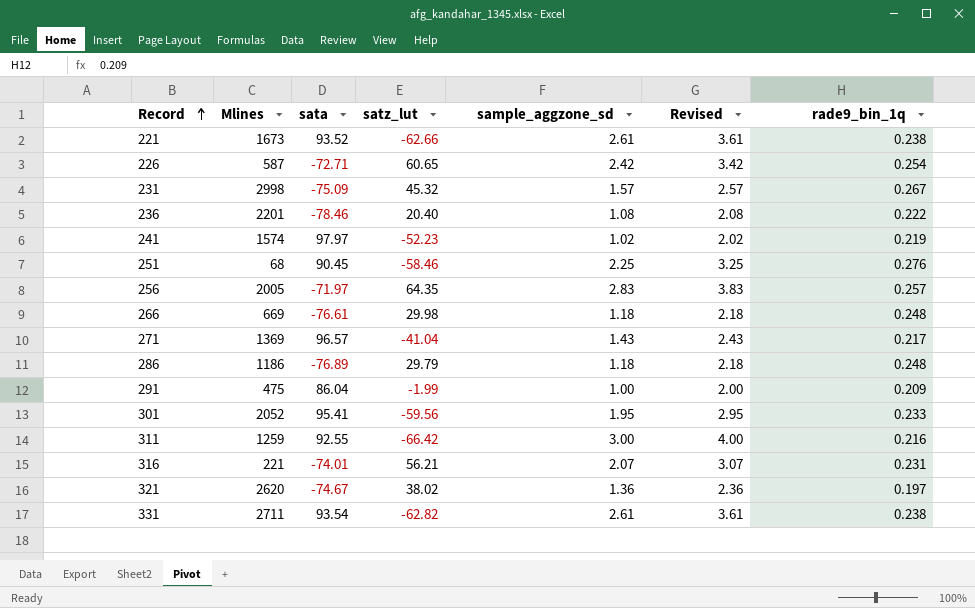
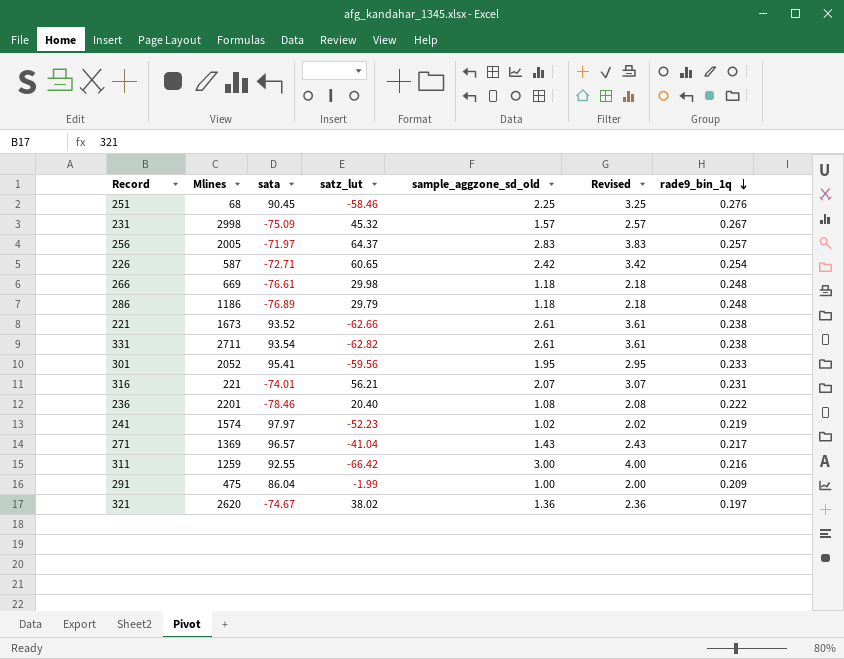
row order: Record ascending -> rade9_bin_1q descending
column name: sample_aggzone_sd -> sample_aggzone_sd_old
256 | satz_lut: 64.35 -> 64.37

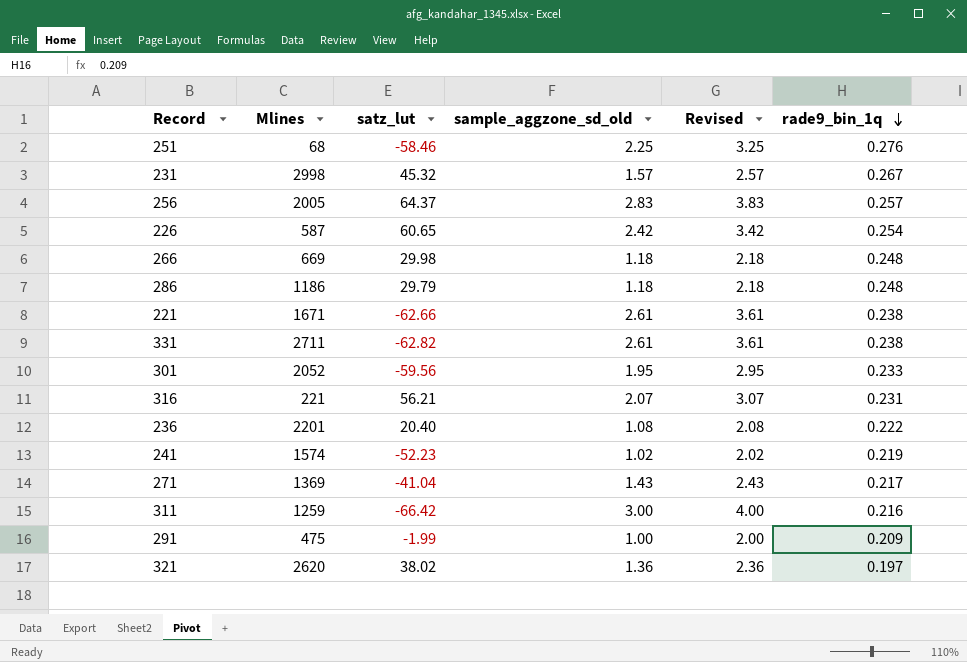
column sata | position: 3 -> none
221 | Mlines: 1673 -> 1671

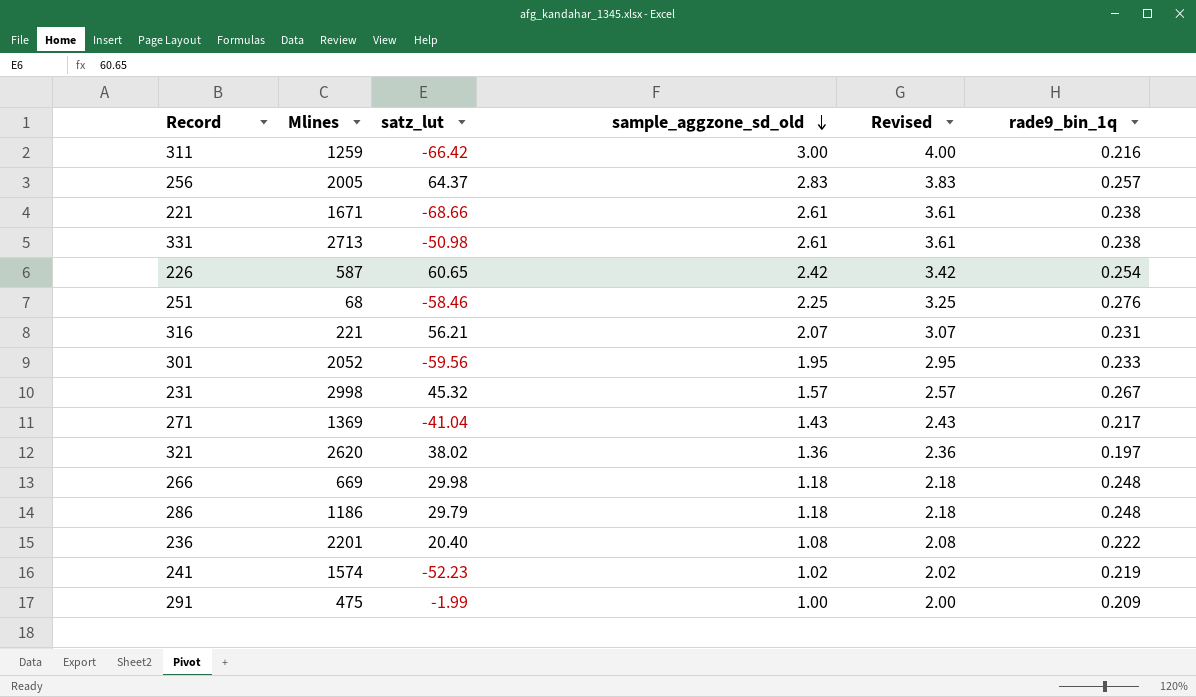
row order: rade9_bin_1q descending -> sample_aggzone_sd_old descending
221 | satz_lut: -62.66 -> -68.66
331 | Mlines: 2711 -> 2713
331 | satz_lut: -62.82 -> -50.98

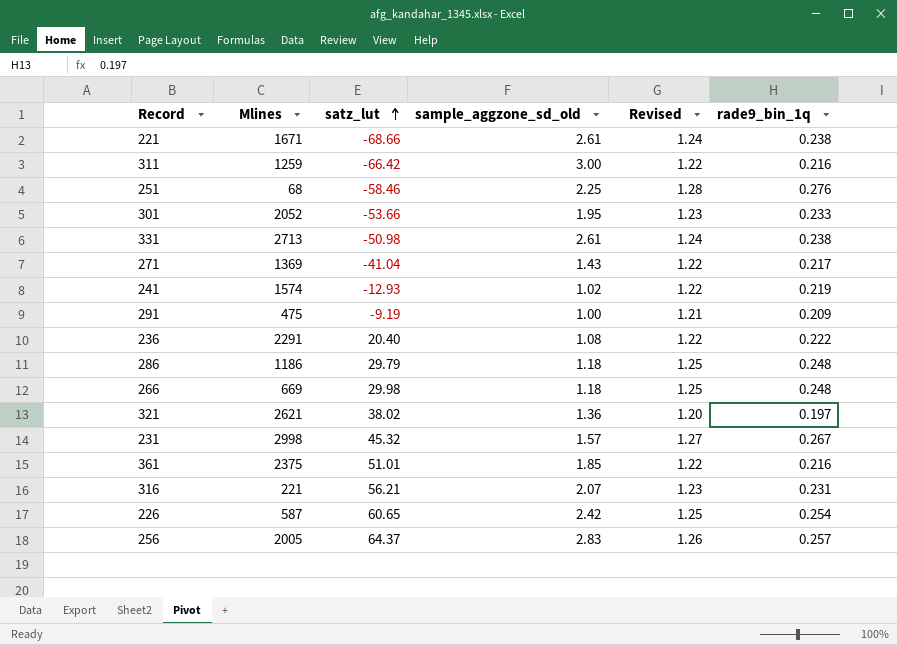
row order: sample_aggzone_sd_old descending -> satz_lut ascending
column Revised | formula: [sample_aggzone_sd_old] + 1 -> [rade9_bin_1q] + 1
301 | satz_lut: -59.56 -> -53.66
241 | satz_lut: -52.23 -> -12.93
291 | satz_lut: -1.99 -> -9.19
236 | Mlines: 2201 -> 2291
321 | Mlines: 2620 -> 2621
row 361: none -> 2375 | 51.01 | 1.85 | 1.22 | 0.216

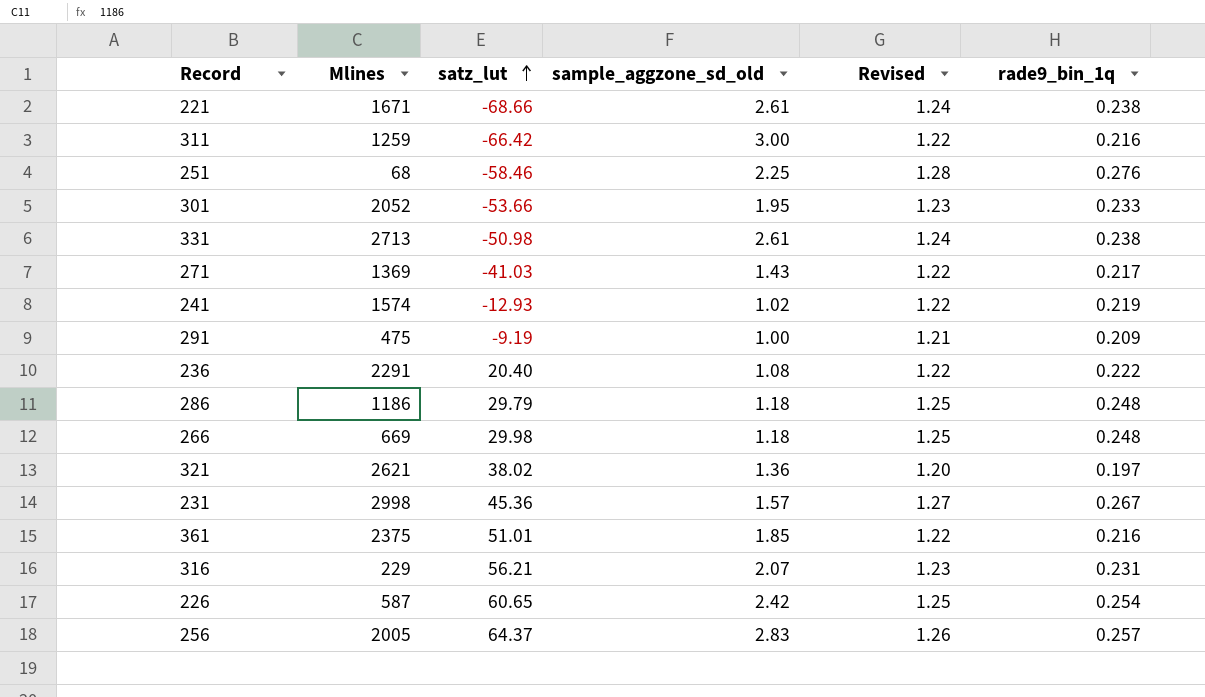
271 | satz_lut: -41.04 -> -41.03
231 | satz_lut: 45.32 -> 45.36
316 | Mlines: 221 -> 229

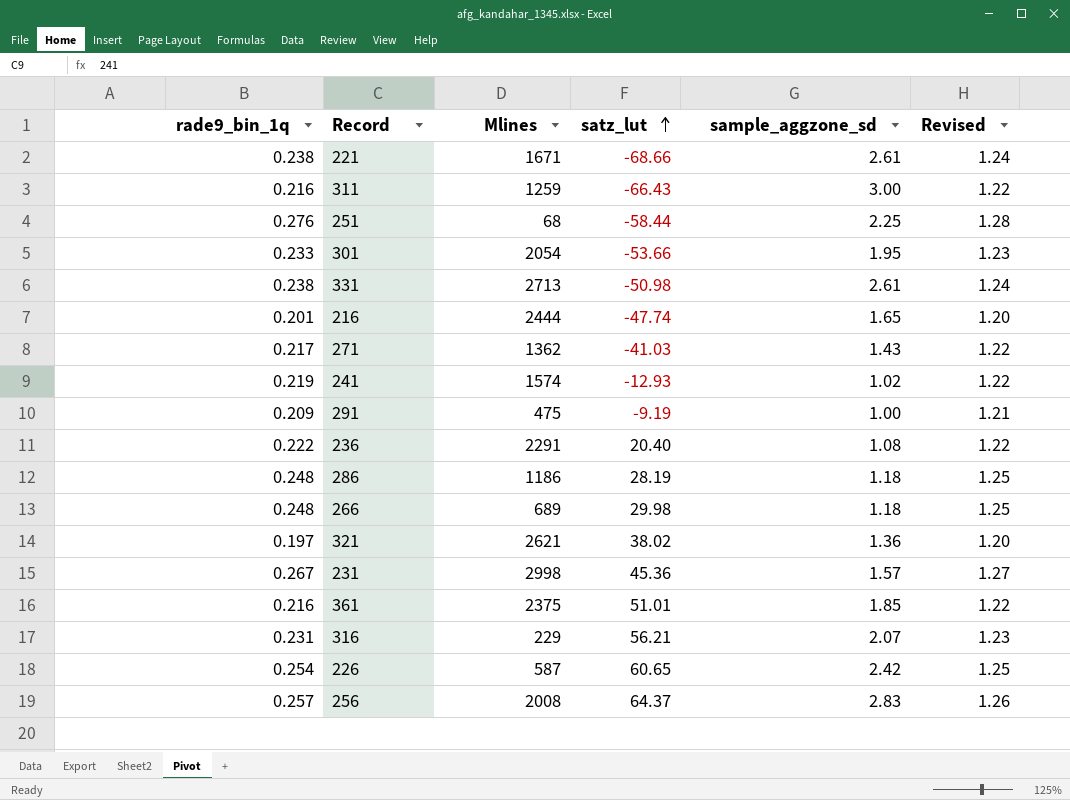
column rade9_bin_1q | position: 6 -> 1
column name: sample_aggzone_sd_old -> sample_aggzone_sd
311 | satz_lut: -66.42 -> -66.43
251 | satz_lut: -58.46 -> -58.44
301 | Mlines: 2052 -> 2054
row 216: none -> 0.201 | 2444 | -47.74 | 1.65 | 1.20
271 | Mlines: 1369 -> 1362
286 | satz_lut: 29.79 -> 28.19
266 | Mlines: 669 -> 689
256 | Mlines: 2005 -> 2008

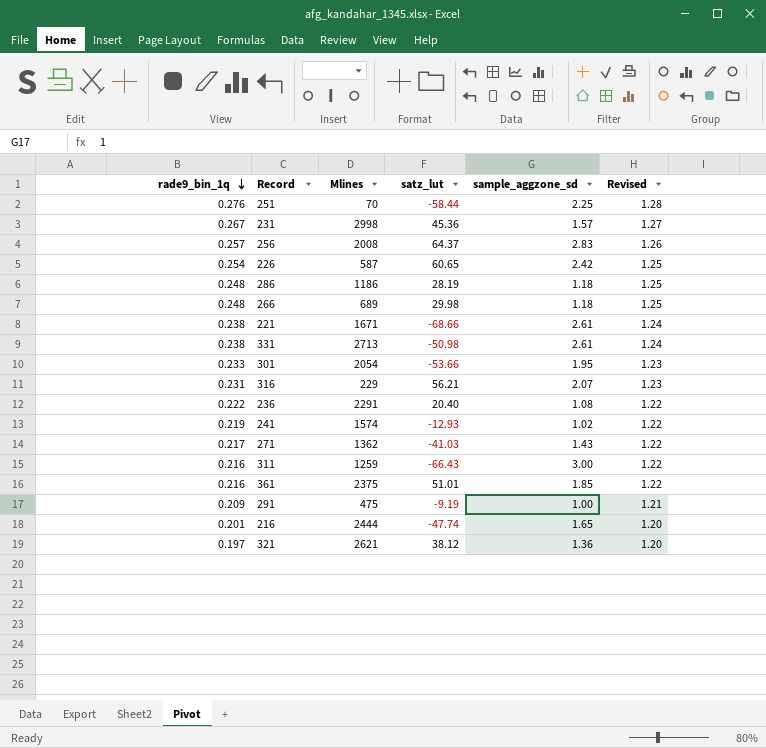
row order: satz_lut ascending -> rade9_bin_1q descending
251 | Mlines: 68 -> 70
321 | satz_lut: 38.02 -> 38.12

